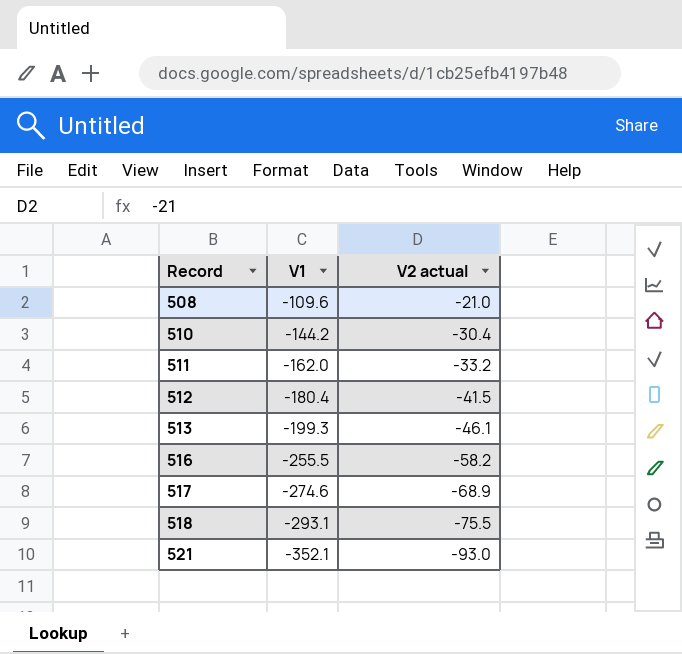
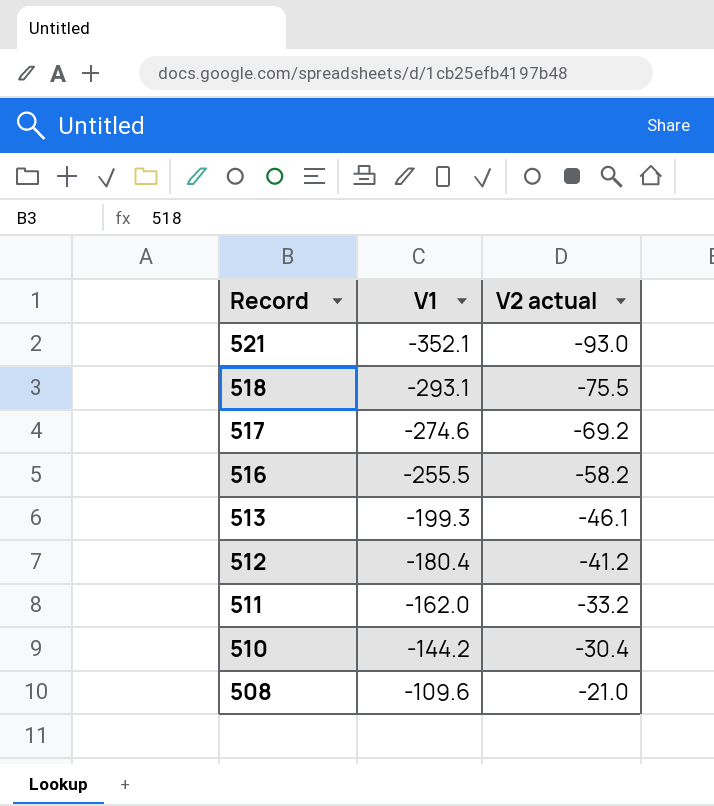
row order: Record ascending -> Record descending
517 | V2 actual: -68.9 -> -69.2
512 | V2 actual: -41.5 -> -41.2

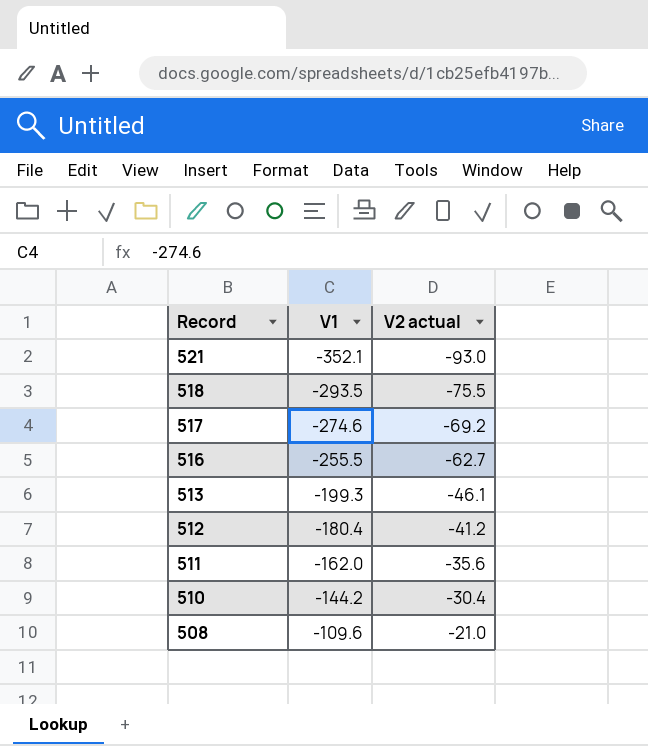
518 | V1: -293.1 -> -293.5
516 | V2 actual: -58.2 -> -62.7
511 | V2 actual: -33.2 -> -35.6

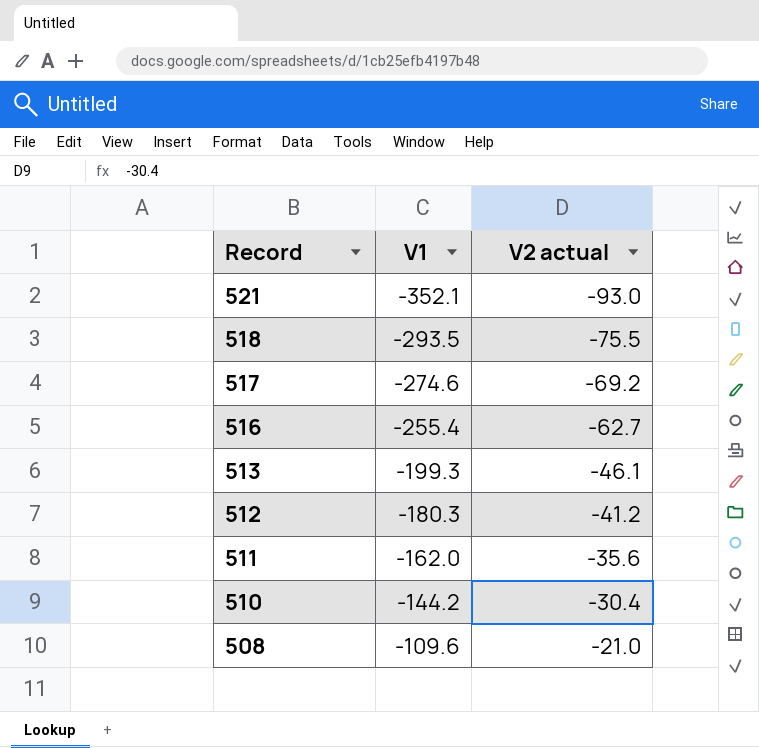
516 | V1: -255.5 -> -255.4
512 | V1: -180.4 -> -180.3

